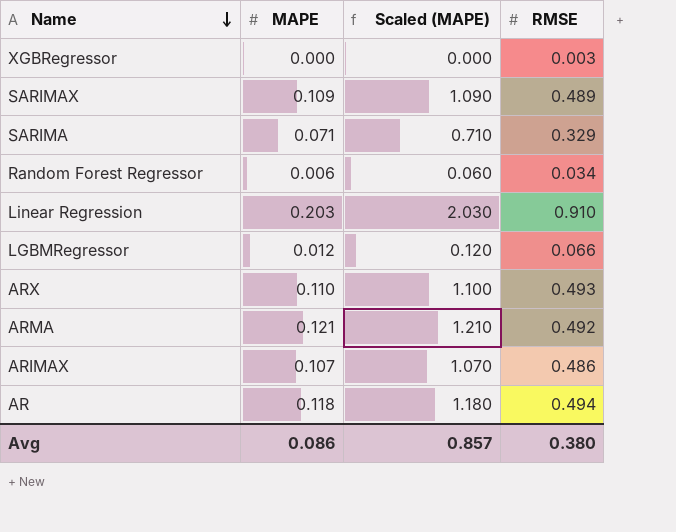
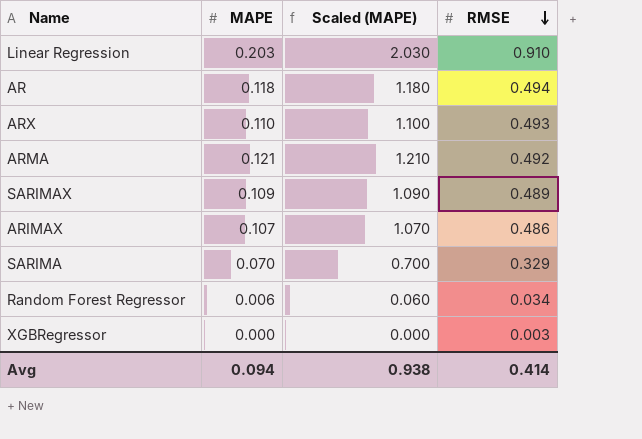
row order: Name descending -> RMSE descending
row LGBMRegressor: 0.012 | 0.120 | 0.066 -> none
SARIMA | MAPE: 0.071 -> 0.070
SARIMA | Scaled (MAPE): 0.710 -> 0.700
Avg | MAPE: 0.086 -> 0.094
Avg | Scaled (MAPE): 0.857 -> 0.938
Avg | RMSE: 0.380 -> 0.414

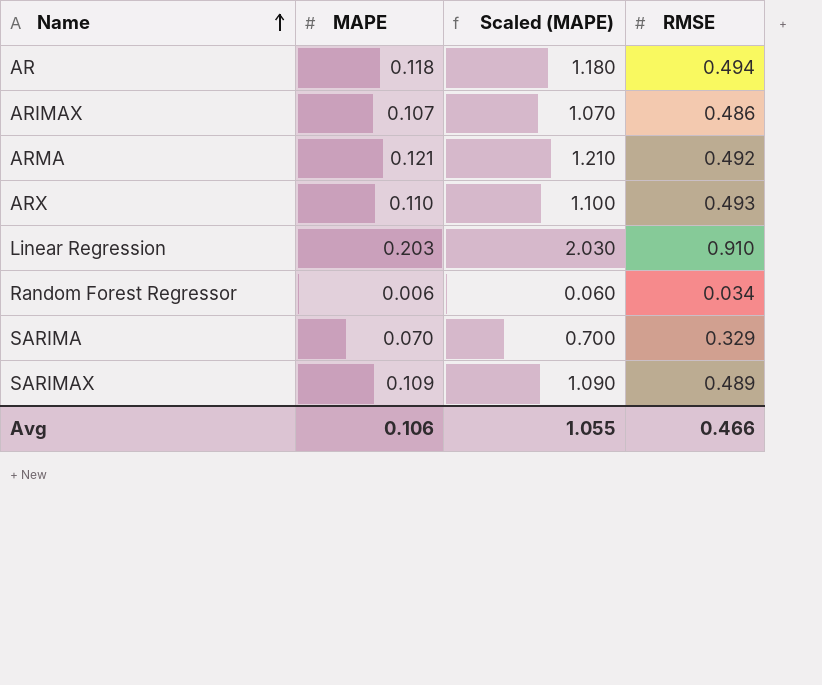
row order: RMSE descending -> Name ascending
row XGBRegressor: 0.000 | 0.000 | 0.003 -> none
Avg | MAPE: 0.094 -> 0.106
Avg | Scaled (MAPE): 0.938 -> 1.055
Avg | RMSE: 0.414 -> 0.466

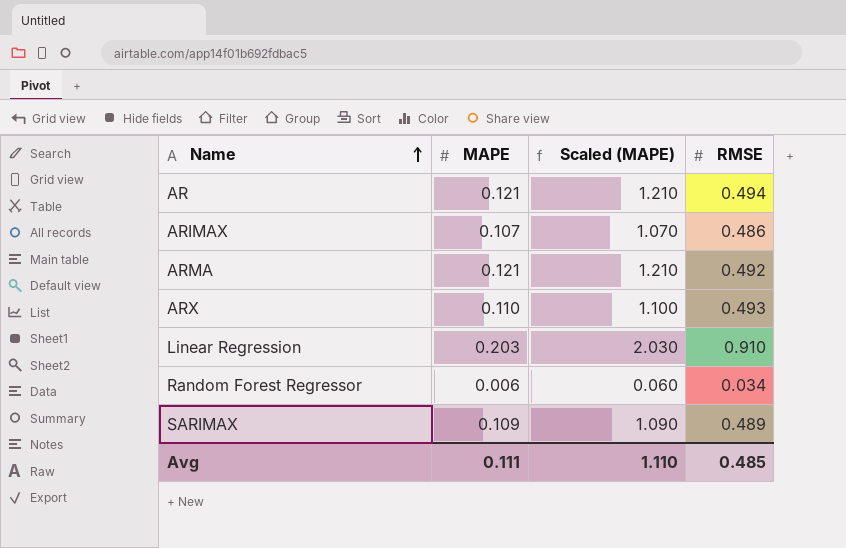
row SARIMA: 0.070 | 0.700 | 0.329 -> none
AR | MAPE: 0.118 -> 0.121
AR | Scaled (MAPE): 1.180 -> 1.210
Avg | MAPE: 0.106 -> 0.111
Avg | Scaled (MAPE): 1.055 -> 1.110
Avg | RMSE: 0.466 -> 0.485

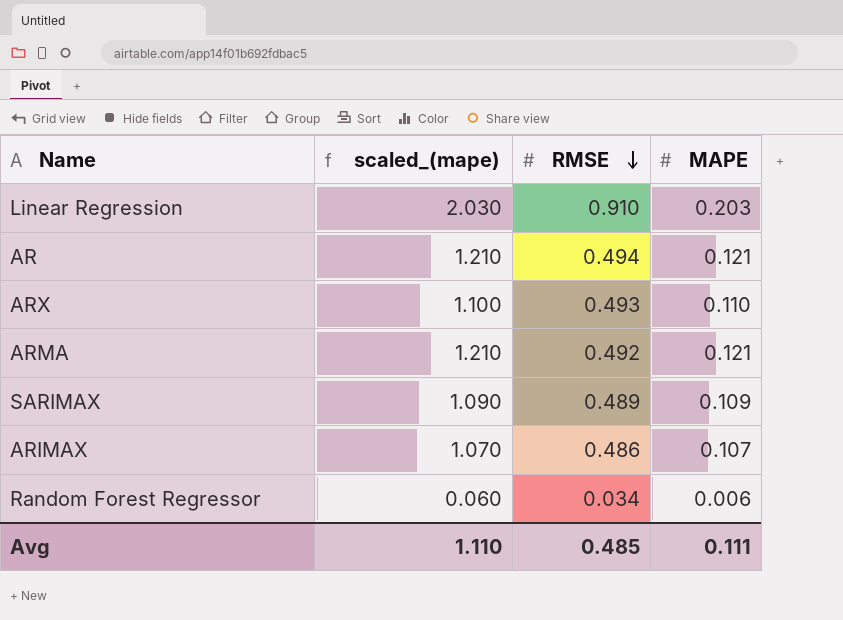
row order: Name ascending -> RMSE descending
column name: Scaled (MAPE) -> scaled_(mape)
column MAPE | position: 2 -> 4

